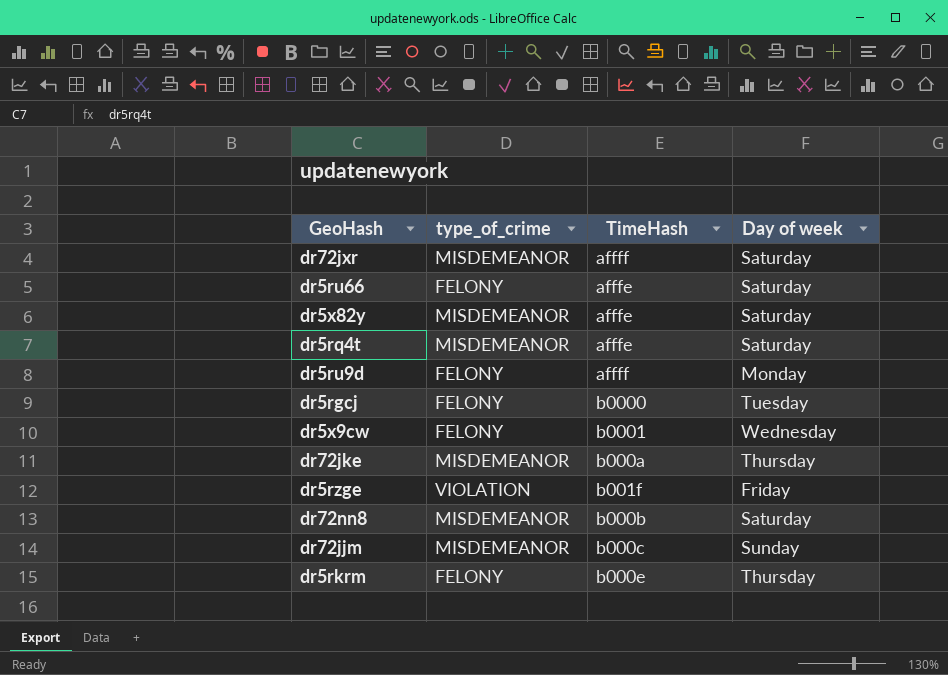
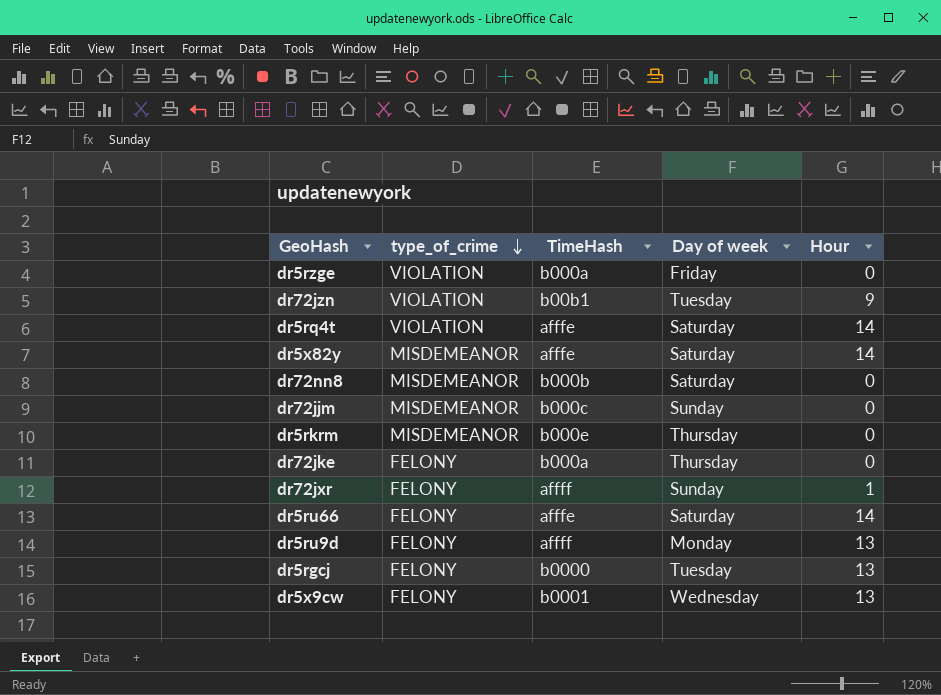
row order: none -> type_of_crime descending
column Hour | position: none -> 5
dr5rzge | TimeHash: b001f -> b000a
row dr72jzn: none -> VIOLATION | b00b1 | Tuesday | 9
dr5rq4t | type_of_crime: MISDEMEANOR -> VIOLATION
dr5rkrm | type_of_crime: FELONY -> MISDEMEANOR
dr72jke | type_of_crime: MISDEMEANOR -> FELONY
dr72jxr | type_of_crime: MISDEMEANOR -> FELONY
dr72jxr | Day of week: Saturday -> Sunday

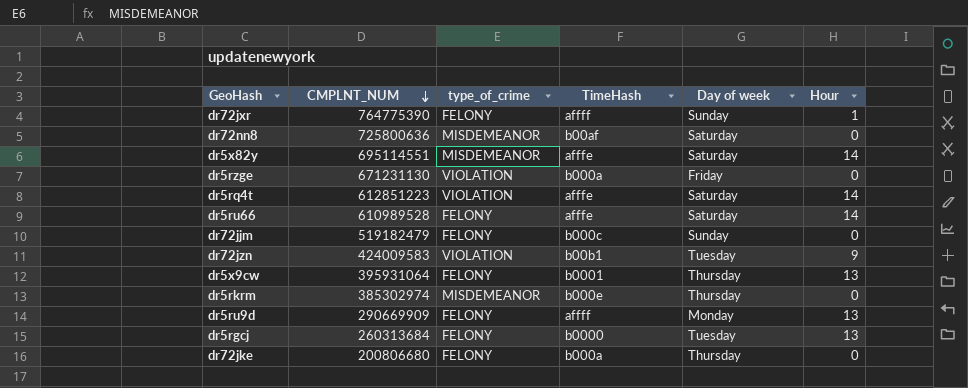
row order: type_of_crime descending -> CMPLNT_NUM descending
column CMPLNT_NUM | position: none -> 2
dr72nn8 | TimeHash: b000b -> b00af
dr72jjm | type_of_crime: MISDEMEANOR -> FELONY
dr5x9cw | Day of week: Wednesday -> Thursday

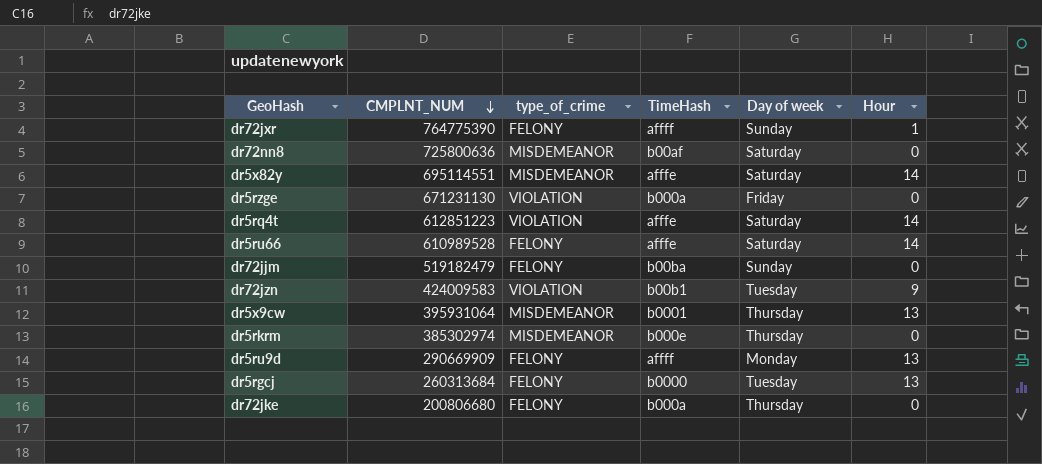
dr72jjm | TimeHash: b000c -> b00ba
dr5x9cw | type_of_crime: FELONY -> MISDEMEANOR

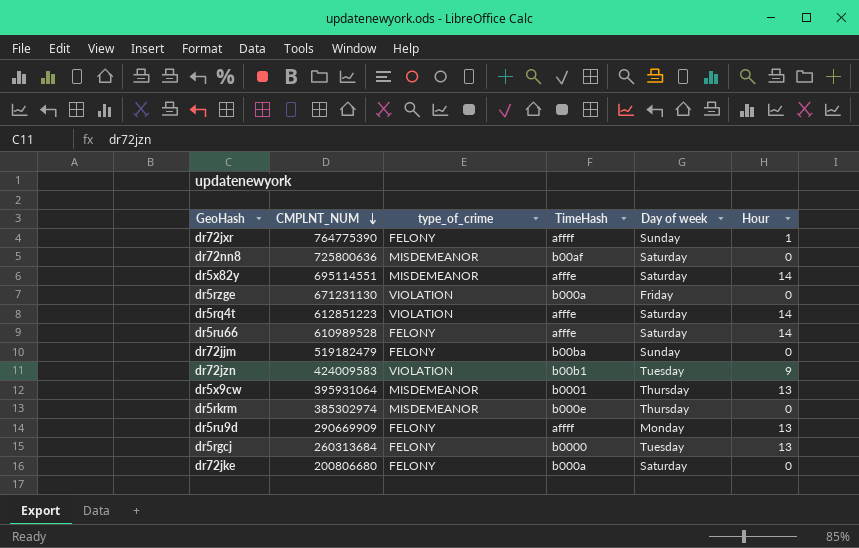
dr72jke | Day of week: Thursday -> Saturday

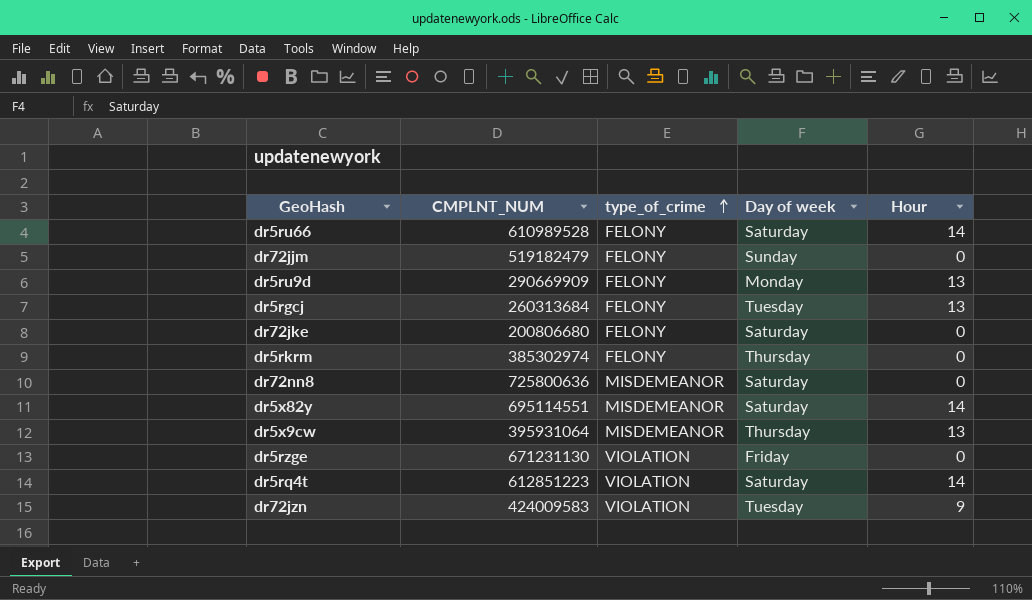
row order: CMPLNT_NUM descending -> type_of_crime ascending
column TimeHash | position: 4 -> none
row dr72jxr: 764775390 | FELONY | affff | Sunday | 1 -> none
dr5rkrm | type_of_crime: MISDEMEANOR -> FELONY

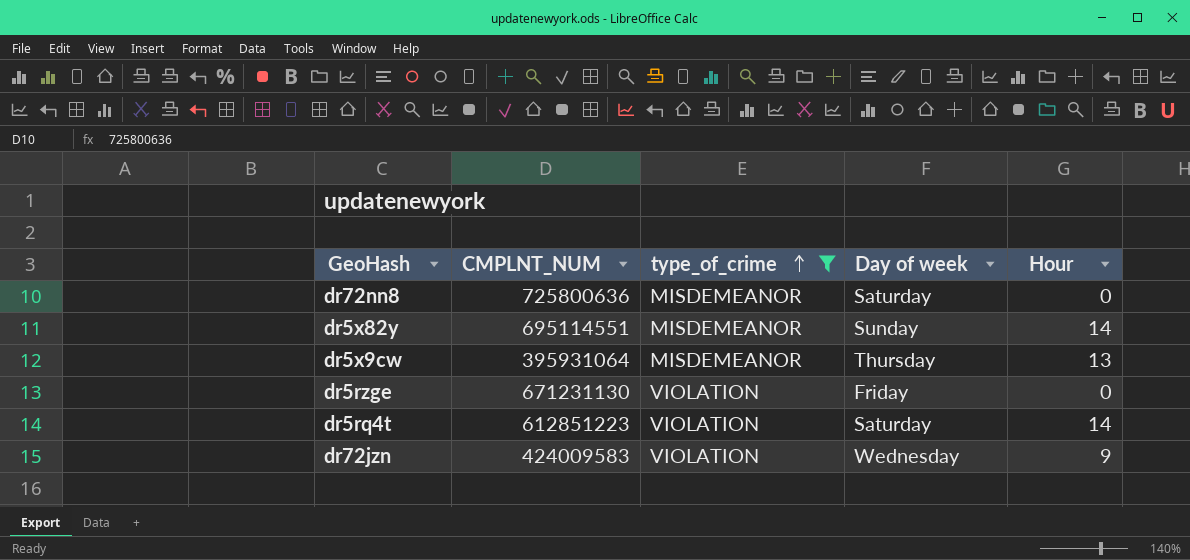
filter: none -> type_of_crime != FELONY
dr5x82y | Day of week: Saturday -> Sunday
dr72jzn | Day of week: Tuesday -> Wednesday

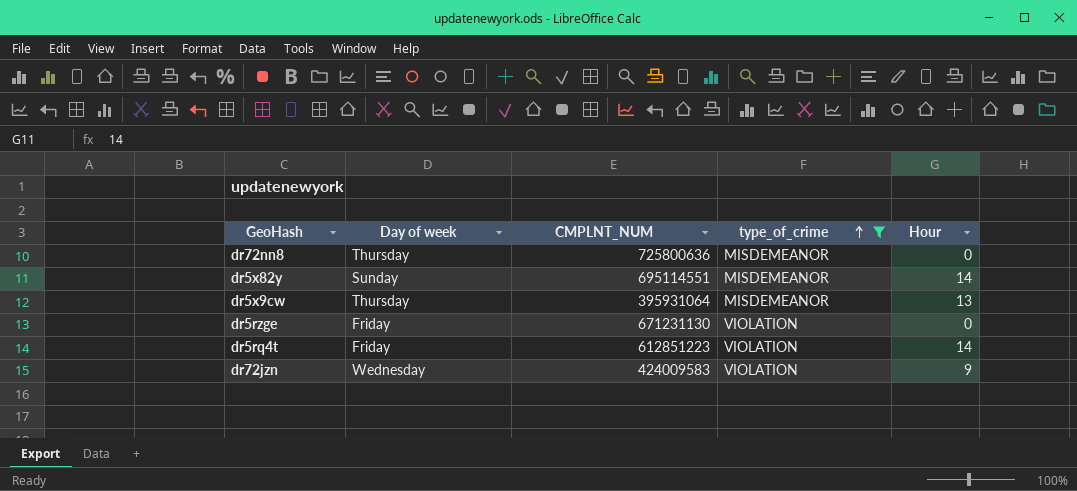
column Day of week | position: 4 -> 2
dr72nn8 | Day of week: Saturday -> Thursday
dr5rq4t | Day of week: Saturday -> Friday

